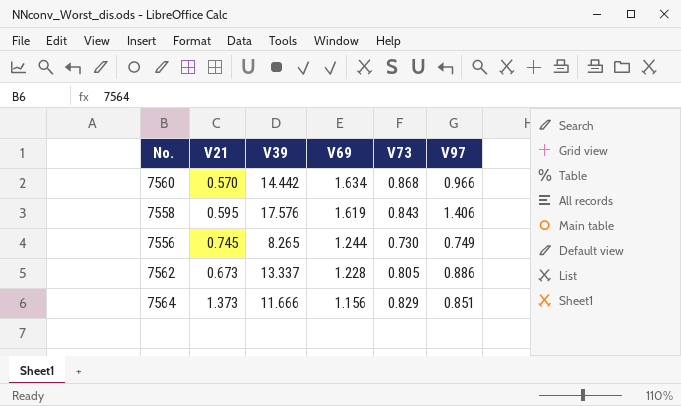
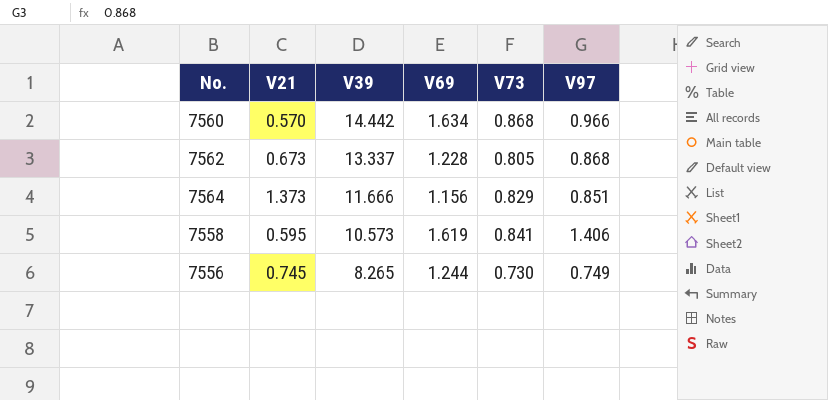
row order: V69 descending -> V39 descending
7562 | V97: 0.886 -> 0.868
7558 | V39: 17.576 -> 10.573
7558 | V73: 0.843 -> 0.841

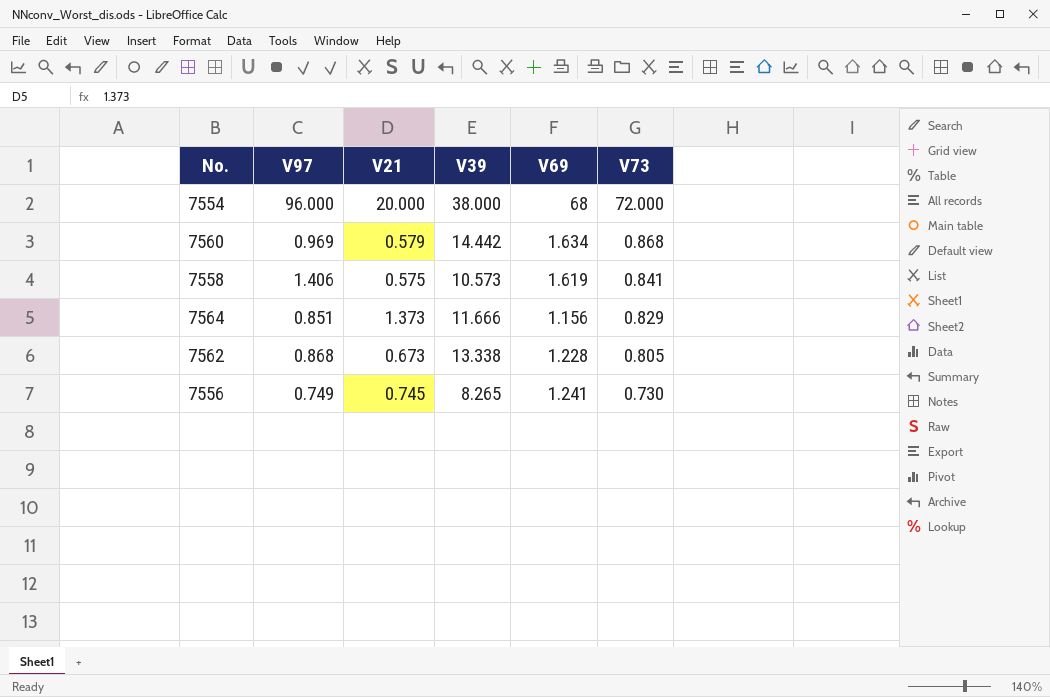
row order: V39 descending -> V73 descending
column V97 | position: 6 -> 2
row 7554: none -> 96.000 | 20.000 | 38.000 | 68 | 72.000
7560 | V97: 0.966 -> 0.969
7560 | V21: 0.570 -> 0.579
7558 | V21: 0.595 -> 0.575
7562 | V39: 13.337 -> 13.338
7556 | V69: 1.244 -> 1.241

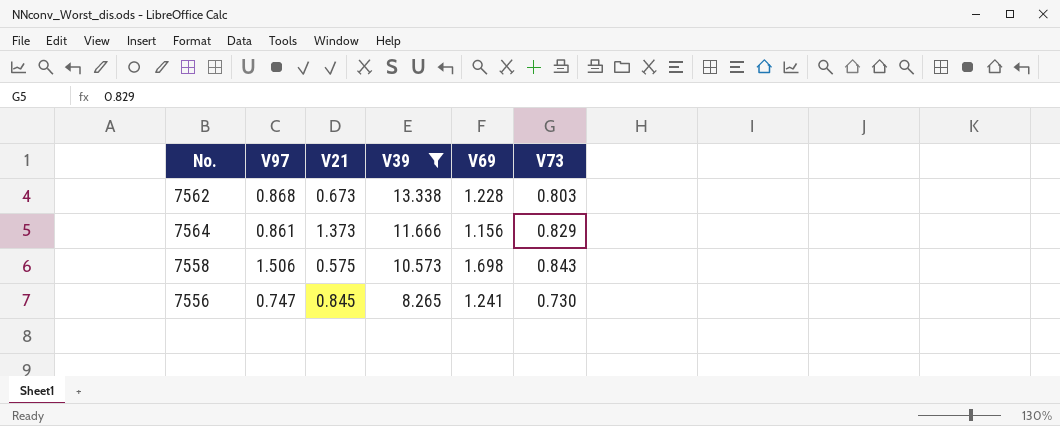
filter: none -> V39 <= 13.338
row order: V73 descending -> V39 descending
7562 | V73: 0.805 -> 0.803
7564 | V97: 0.851 -> 0.861
7558 | V97: 1.406 -> 1.506
7558 | V69: 1.619 -> 1.698
7558 | V73: 0.841 -> 0.843
7556 | V97: 0.749 -> 0.747
7556 | V21: 0.745 -> 0.845

